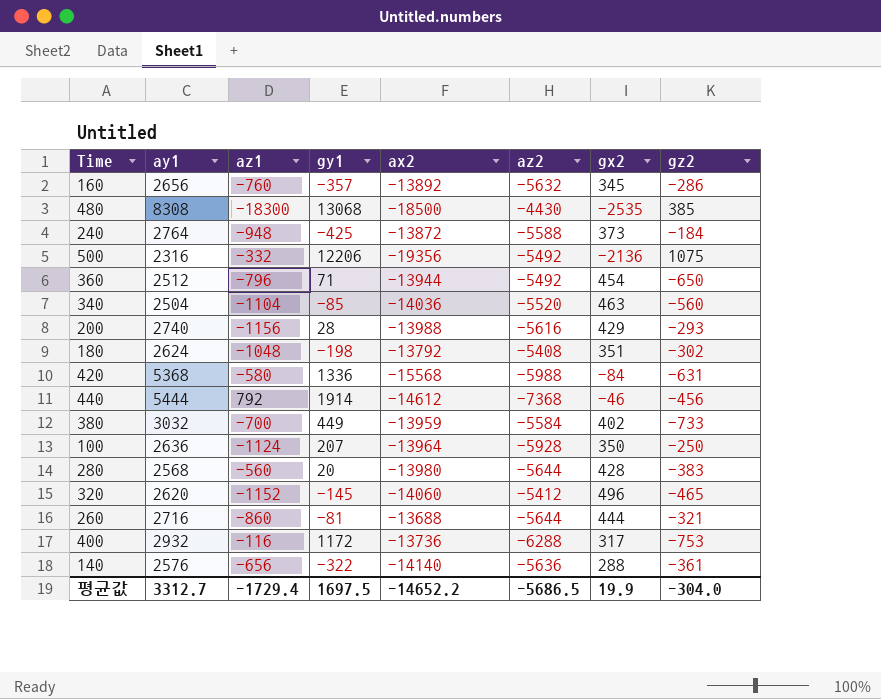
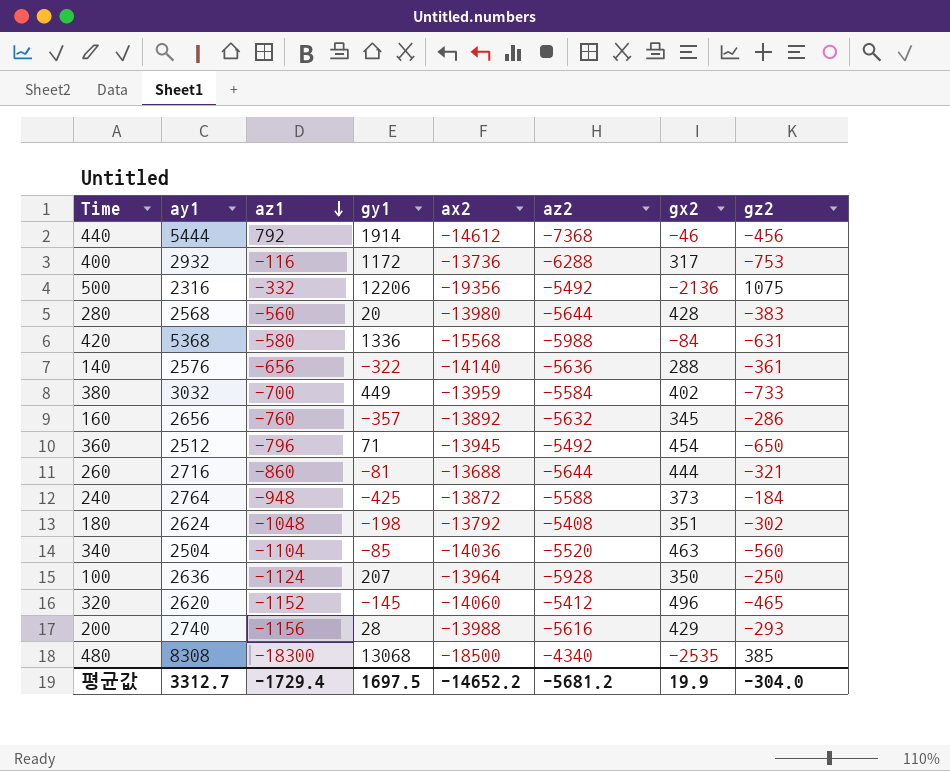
row order: none -> az1 descending
360 | ax2: -13944 -> -13945
480 | az2: -4430 -> -4340
평균값 | az2: -5686.5 -> -5681.2

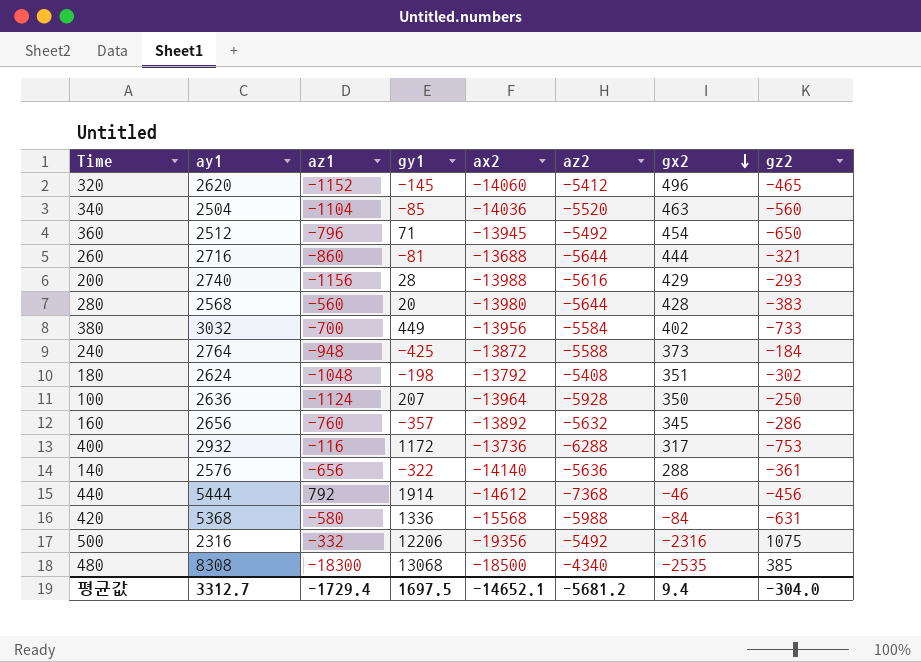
row order: az1 descending -> gx2 descending
380 | ax2: -13959 -> -13956
500 | gx2: -2136 -> -2316
평균값 | ax2: -14652.2 -> -14652.1
평균값 | gx2: 19.9 -> 9.4

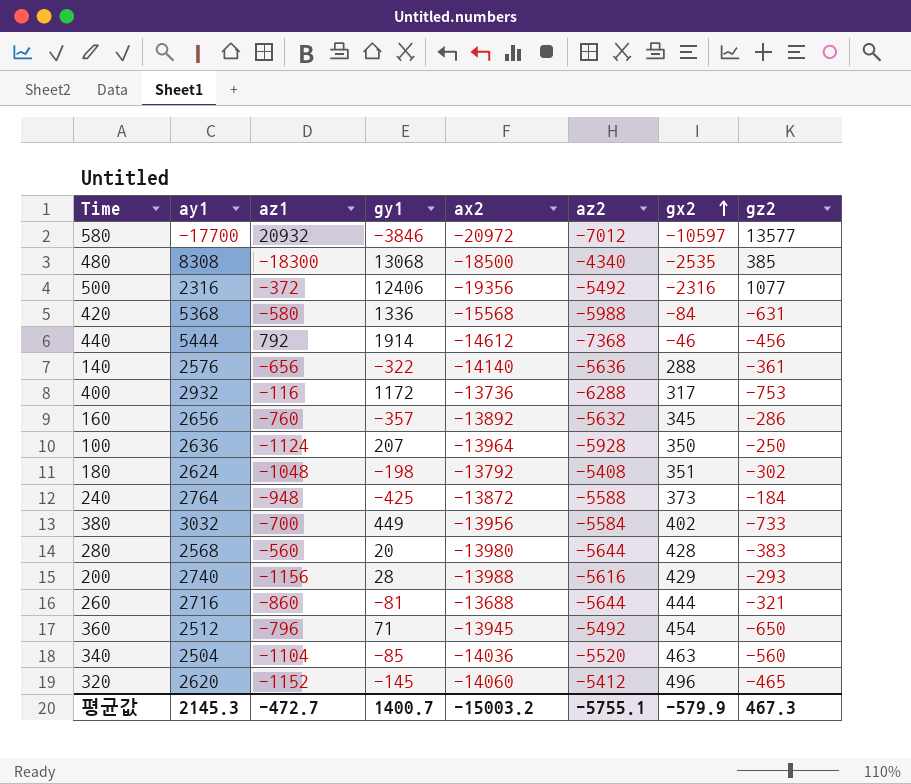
row order: gx2 descending -> gx2 ascending
row 580: none -> -17700 | 20932 | -3846 | -20972 | -7012 | -10597 | 13577
500 | az1: -332 -> -372
500 | gy1: 12206 -> 12406
500 | gz2: 1075 -> 1077
평균값 | ay1: 3312.7 -> 2145.3
평균값 | az1: -1729.4 -> -472.7
평균값 | gy1: 1697.5 -> 1400.7
평균값 | ax2: -14652.1 -> -15003.2
평균값 | az2: -5681.2 -> -5755.1
평균값 | gx2: 9.4 -> -579.9
평균값 | gz2: -304.0 -> 467.3

